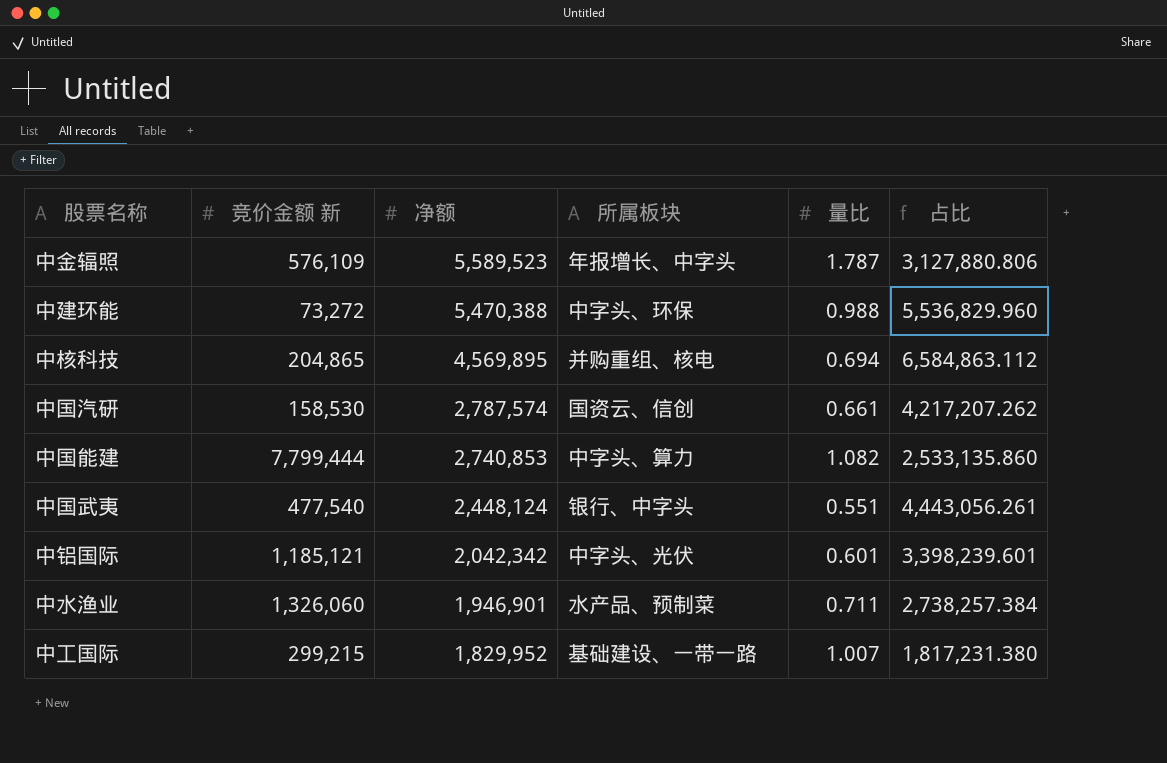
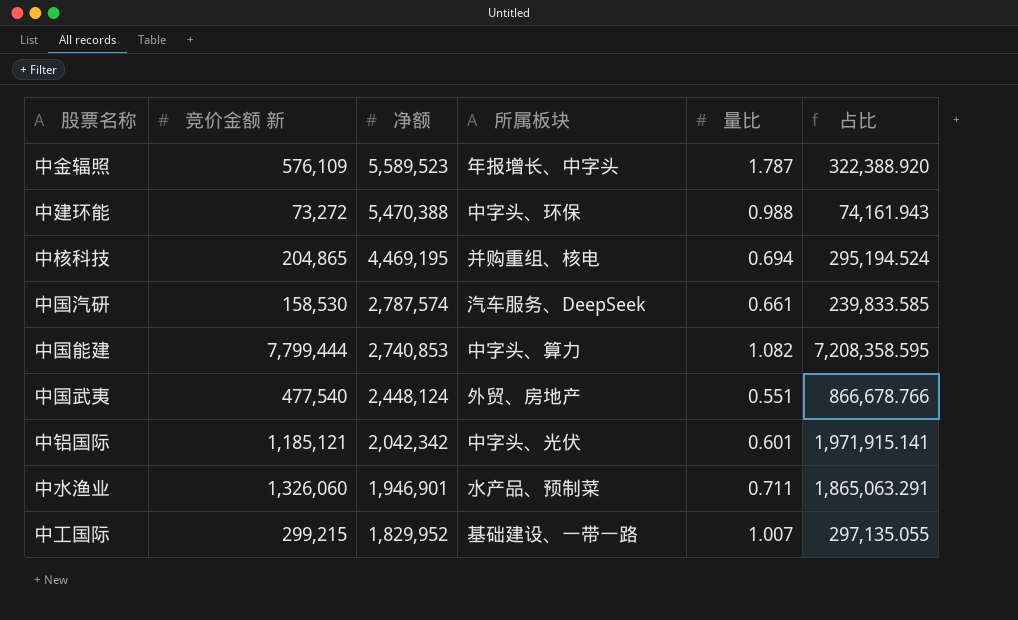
column 占比 | formula: [净额] / [量比] -> [竞价金额 新] / [量比]
中核科技 | 净额: 4,569,895 -> 4,469,195
中国汽研 | 所属板块: 国资云、信创 -> 汽车服务、DeepSeek
中国武夷 | 所属板块: 银行、中字头 -> 外贸、房地产

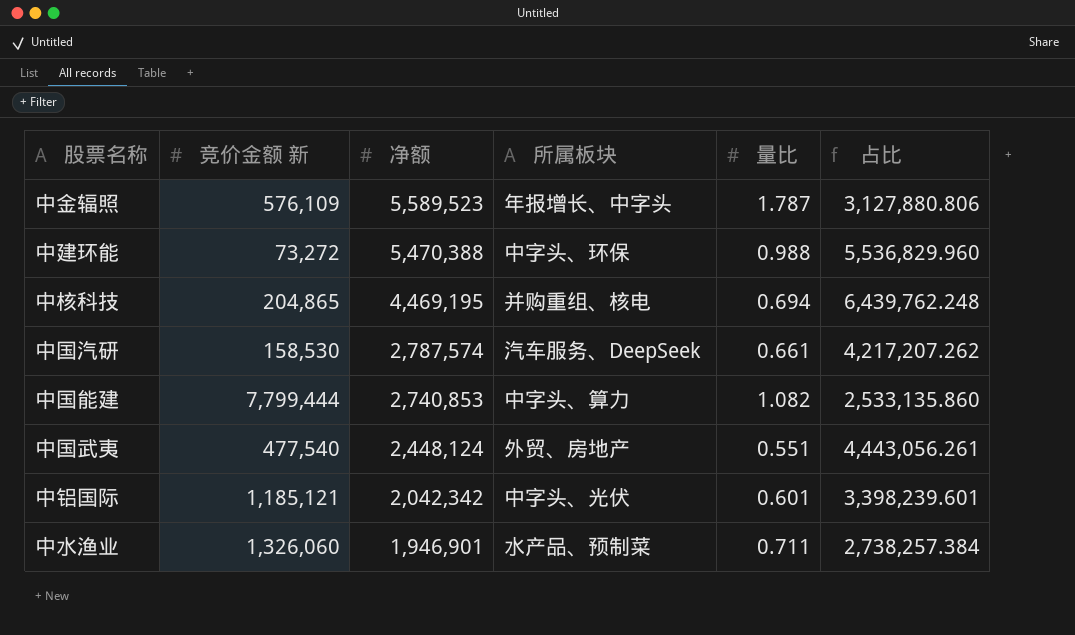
column 占比 | formula: [竞价金额 新] / [量比] -> [净额] / [量比]
row 中工国际: 299,215 | 1,829,952 | 基础建设、一带一路 | 1.007 | 297,135.055 -> none

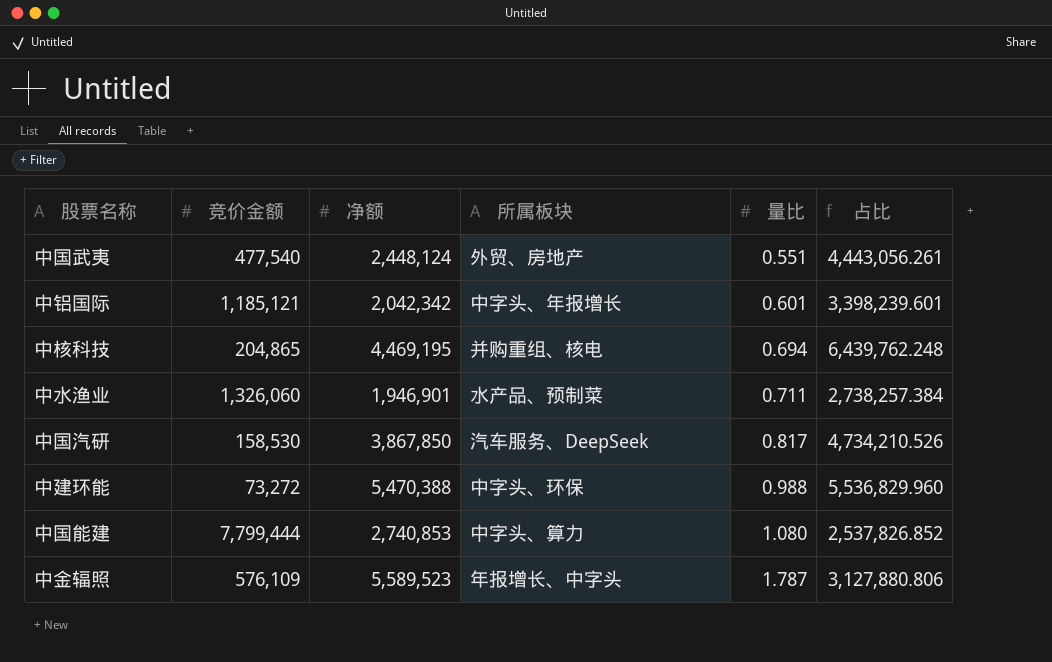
row order: 净额 descending -> 量比 ascending
column name: 竞价金额 新 -> 竞价金额
中铝国际 | 所属板块: 中字头、光伏 -> 中字头、年报增长
中国汽研 | 净额: 2,787,574 -> 3,867,850
中国汽研 | 量比: 0.661 -> 0.817
中国汽研 | 占比: 4,217,207.262 -> 4,734,210.526
中国能建 | 量比: 1.082 -> 1.080
中国能建 | 占比: 2,533,135.860 -> 2,537,826.852

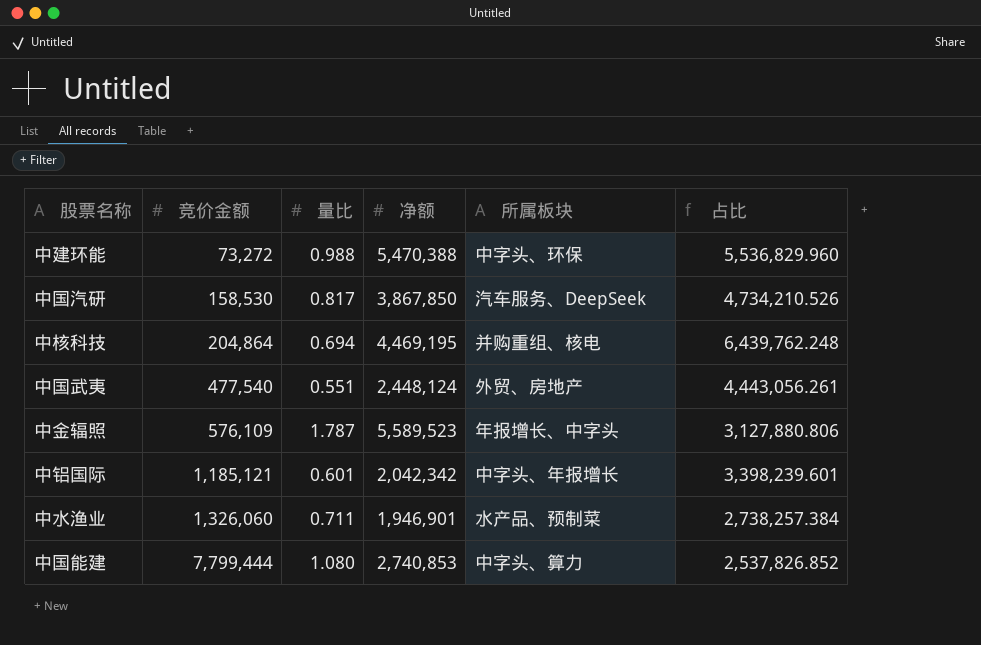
row order: 量比 ascending -> 竞价金额 ascending
column 量比 | position: 5 -> 3
中核科技 | 竞价金额: 204,865 -> 204,864

